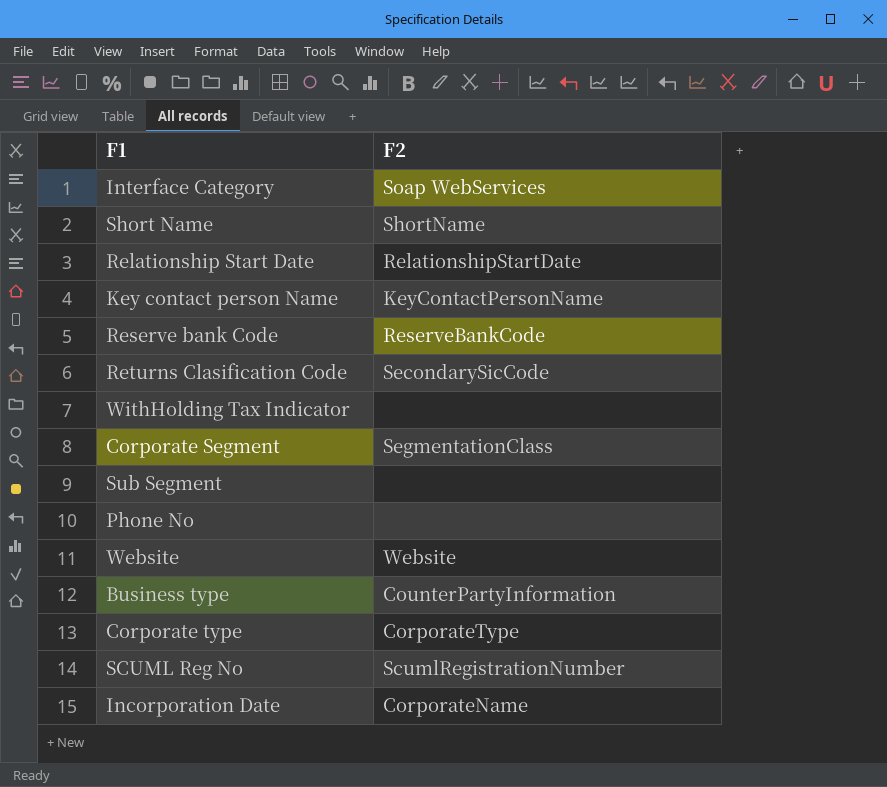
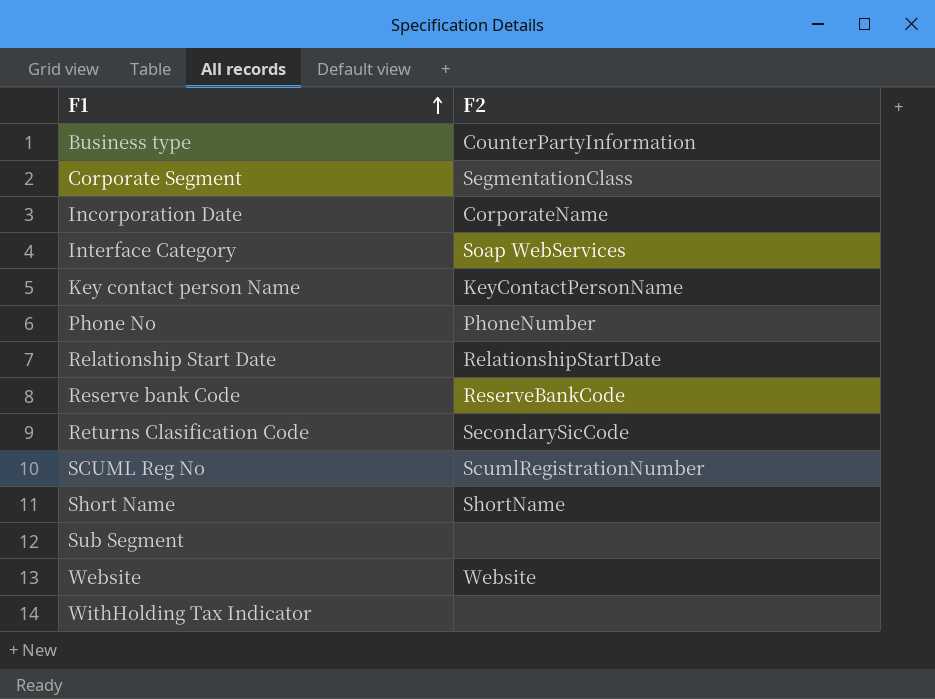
row order: none -> F1 ascending
row Corporate type: CorporateType -> none
Phone No | F2: none -> PhoneNumber

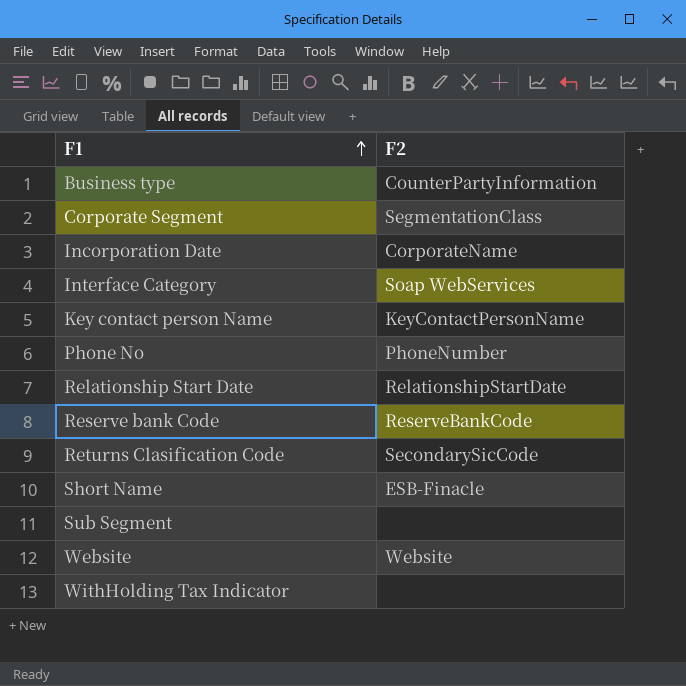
row SCUML Reg No: ScumlRegistrationNumber -> none
Short Name | F2: ShortName -> ESB-Finacle

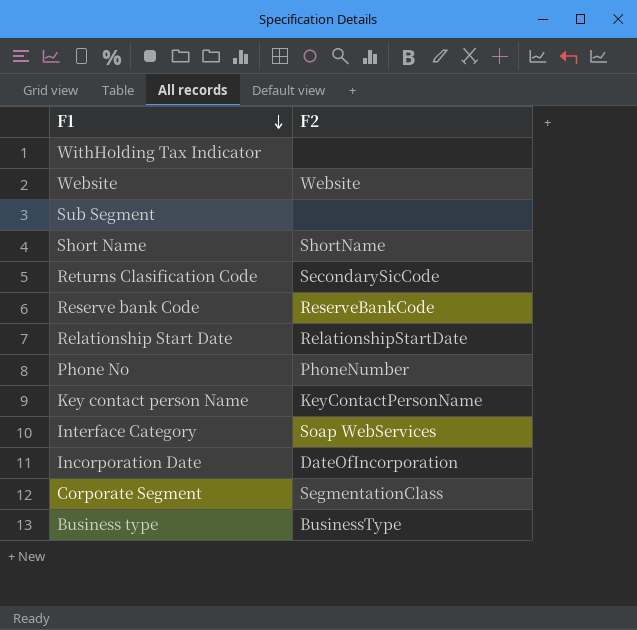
row order: F1 ascending -> F1 descending
Short Name | F2: ESB-Finacle -> ShortName
Incorporation Date | F2: CorporateName -> DateOfIncorporation
Business type | F2: CounterPartyInformation -> BusinessType

